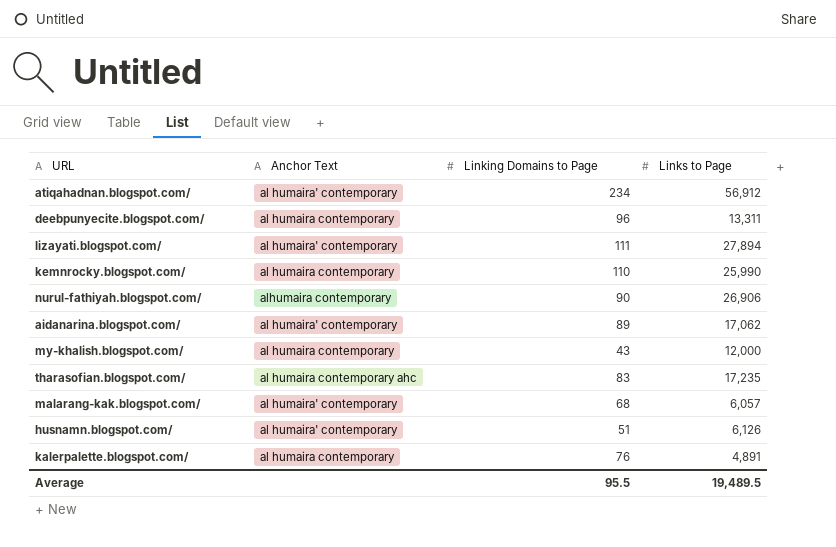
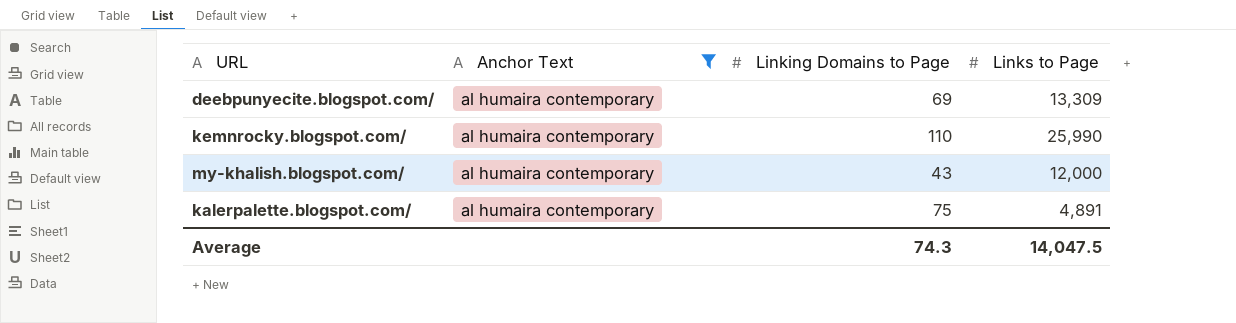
filter: none -> Anchor Text = al humaira contemporary
deebpunyecite.blogspot.com/ | Linking Domains to Page: 96 -> 69
deebpunyecite.blogspot.com/ | Links to Page: 13,311 -> 13,309
kalerpalette.blogspot.com/ | Linking Domains to Page: 76 -> 75
Average | Linking Domains to Page: 95.5 -> 74.3
Average | Links to Page: 19,489.5 -> 14,047.5

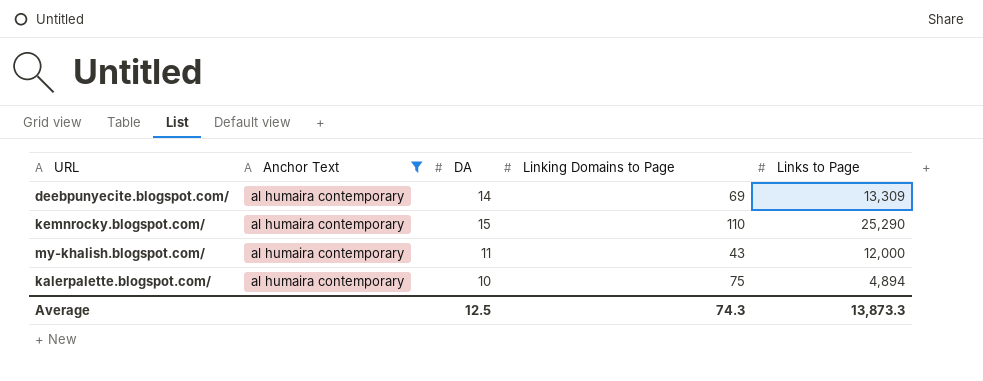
column DA | position: none -> 3
kemnrocky.blogspot.com/ | Links to Page: 25,990 -> 25,290
kalerpalette.blogspot.com/ | Links to Page: 4,891 -> 4,894
Average | Links to Page: 14,047.5 -> 13,873.3

